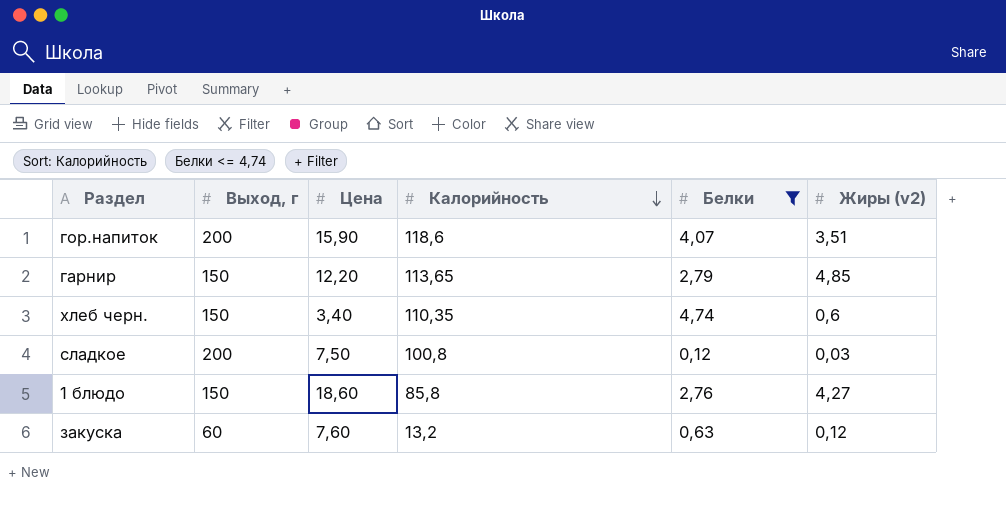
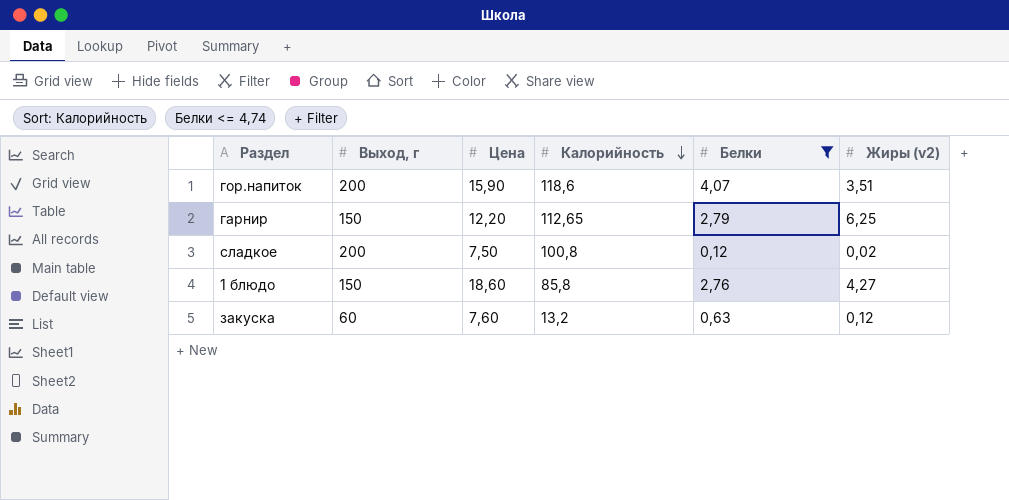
row хлеб черн.: 150 | 3,40 | 110,35 | 4,74 | 0,6 -> none
гарнир | Калорийность: 113,65 -> 112,65
гарнир | Жиры (v2): 4,85 -> 6,25
сладкое | Жиры (v2): 0,03 -> 0,02

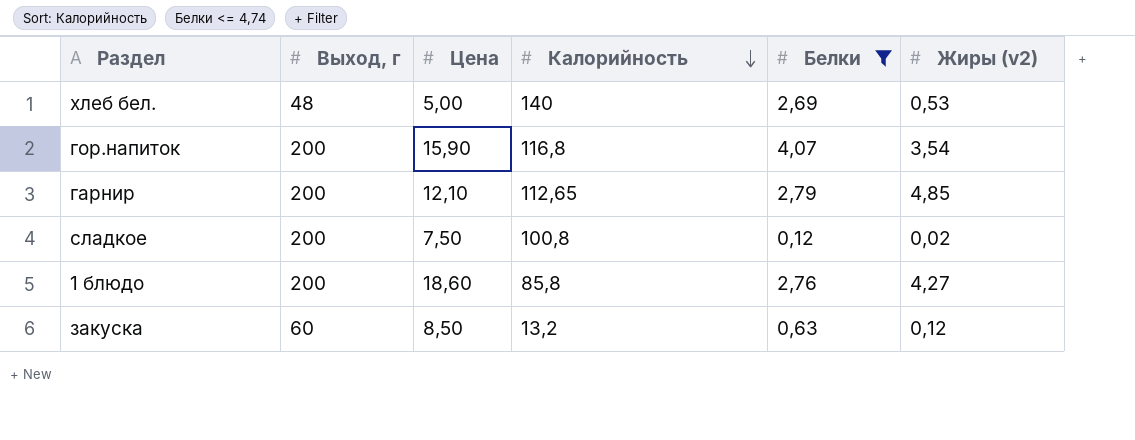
row хлеб бел.: none -> 48 | 5,00 | 140 | 2,69 | 0,53
гор.напиток | Калорийность: 118,6 -> 116,8
гор.напиток | Жиры (v2): 3,51 -> 3,54
гарнир | Выход, г: 150 -> 200
гарнир | Цена: 12,20 -> 12,10
гарнир | Жиры (v2): 6,25 -> 4,85
1 блюдо | Выход, г: 150 -> 200
закуска | Цена: 7,60 -> 8,50

